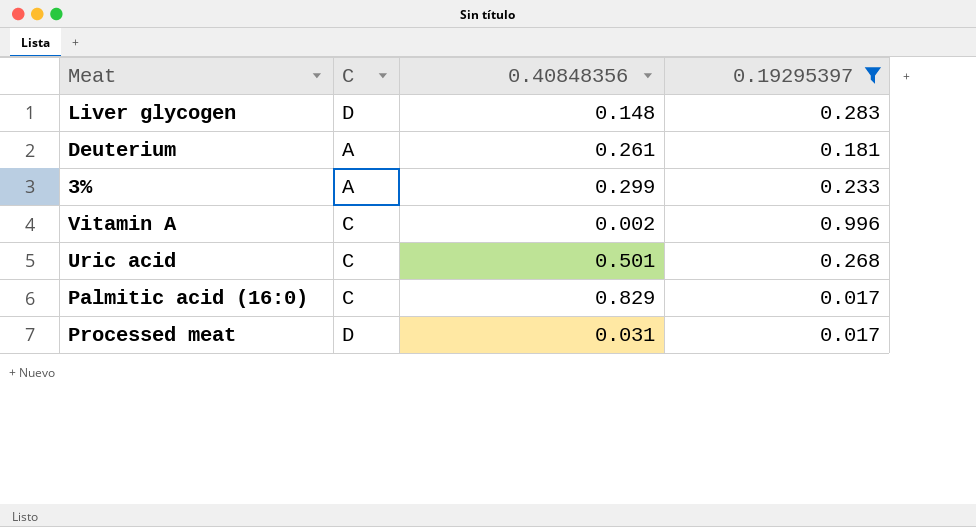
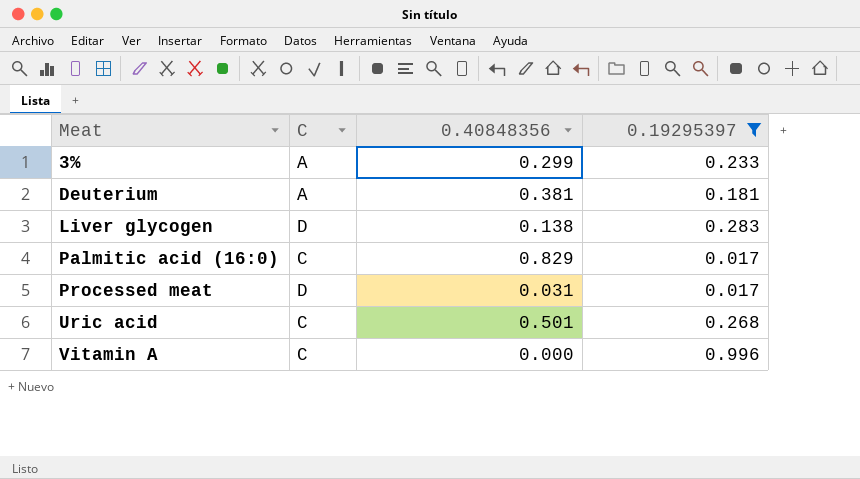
row order: none -> Meat ascending
Deuterium | 0.40848356: 0.261 -> 0.381
Liver glycogen | 0.40848356: 0.148 -> 0.138
Vitamin A | 0.40848356: 0.002 -> 0.000

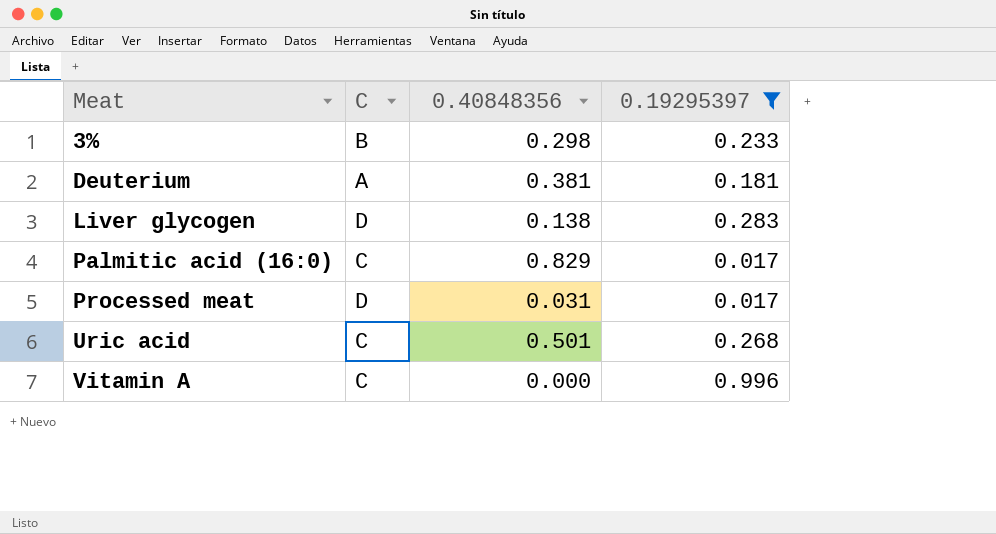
3% | C: A -> B
3% | 0.40848356: 0.299 -> 0.298

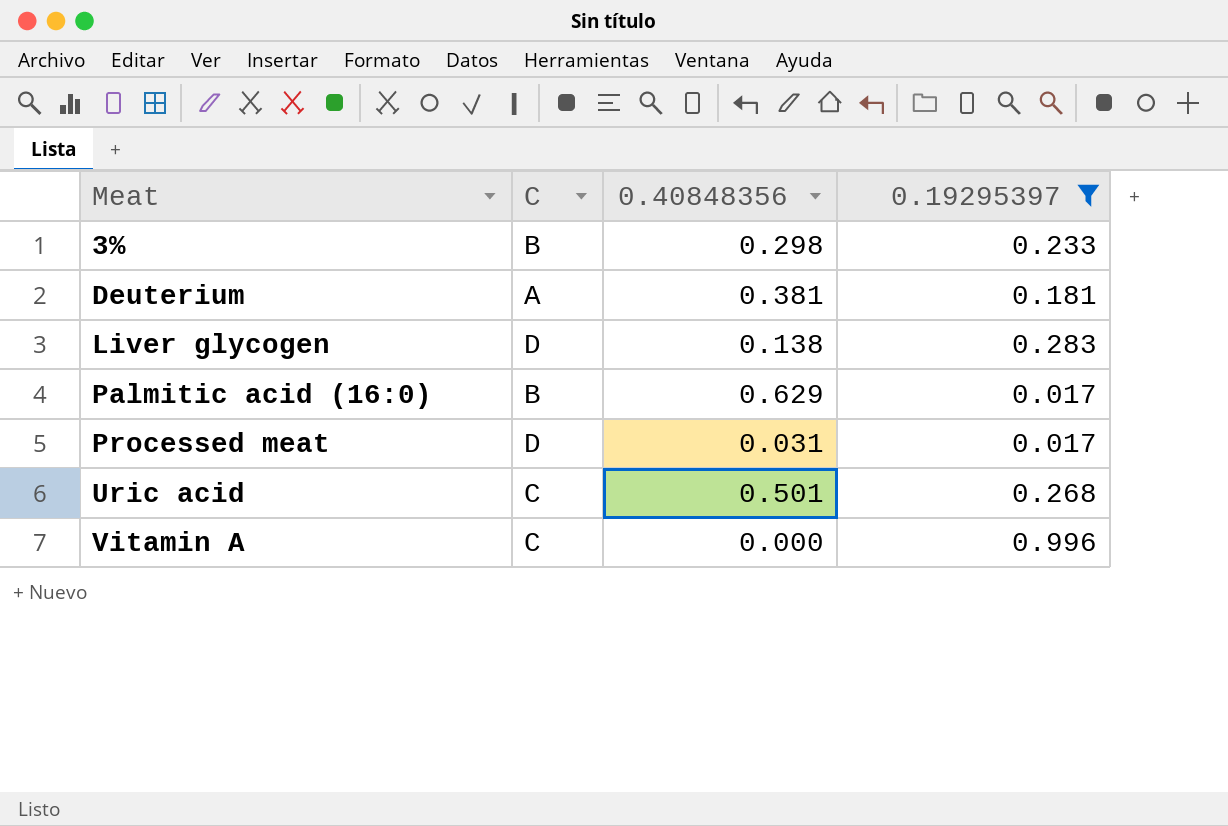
Palmitic acid (16:0) | C: C -> B
Palmitic acid (16:0) | 0.40848356: 0.829 -> 0.629

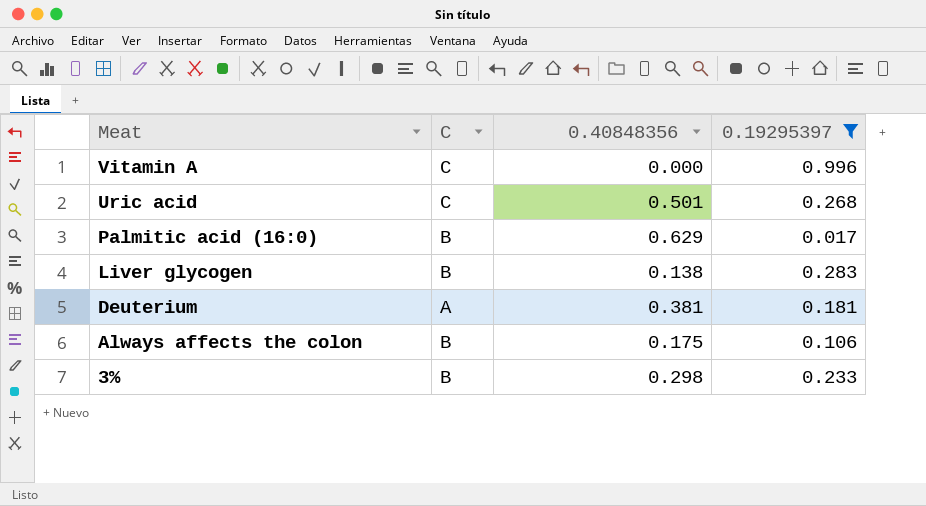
row order: Meat ascending -> Meat descending
row Processed meat: D | 0.031 | 0.017 -> none
Liver glycogen | C: D -> B
row Always affects the colon: none -> B | 0.175 | 0.106

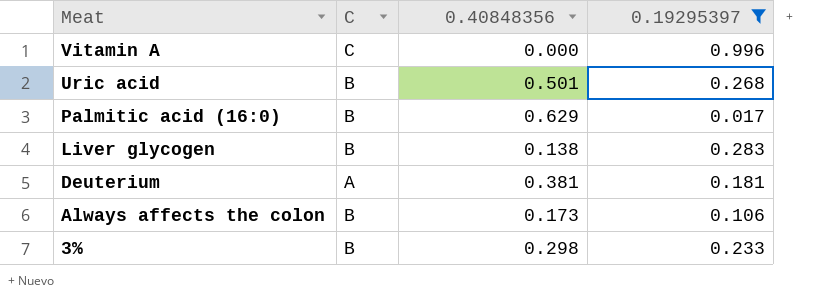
Uric acid | C: C -> B
Always affects the colon | 0.40848356: 0.175 -> 0.173

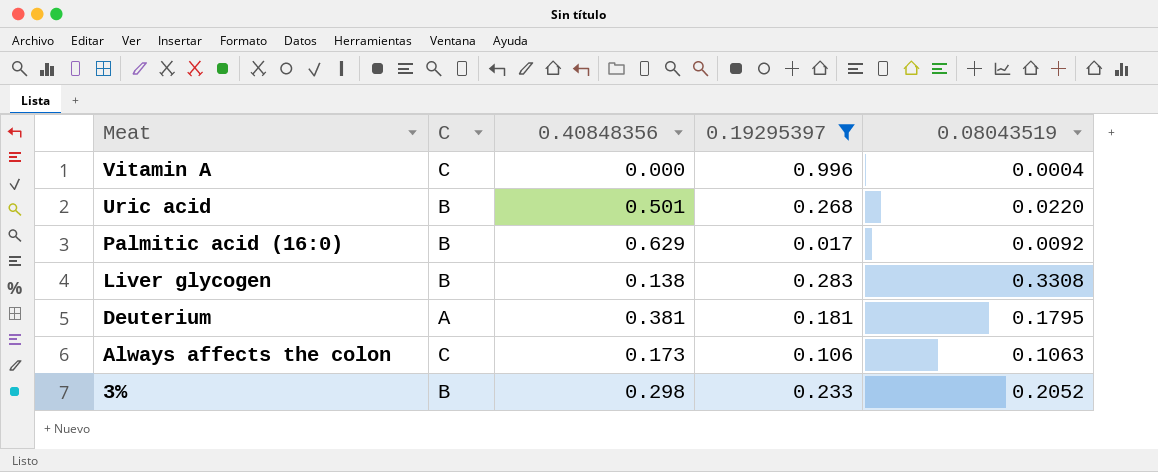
column 0.08043519 | position: none -> 5
Always affects the colon | C: B -> C

